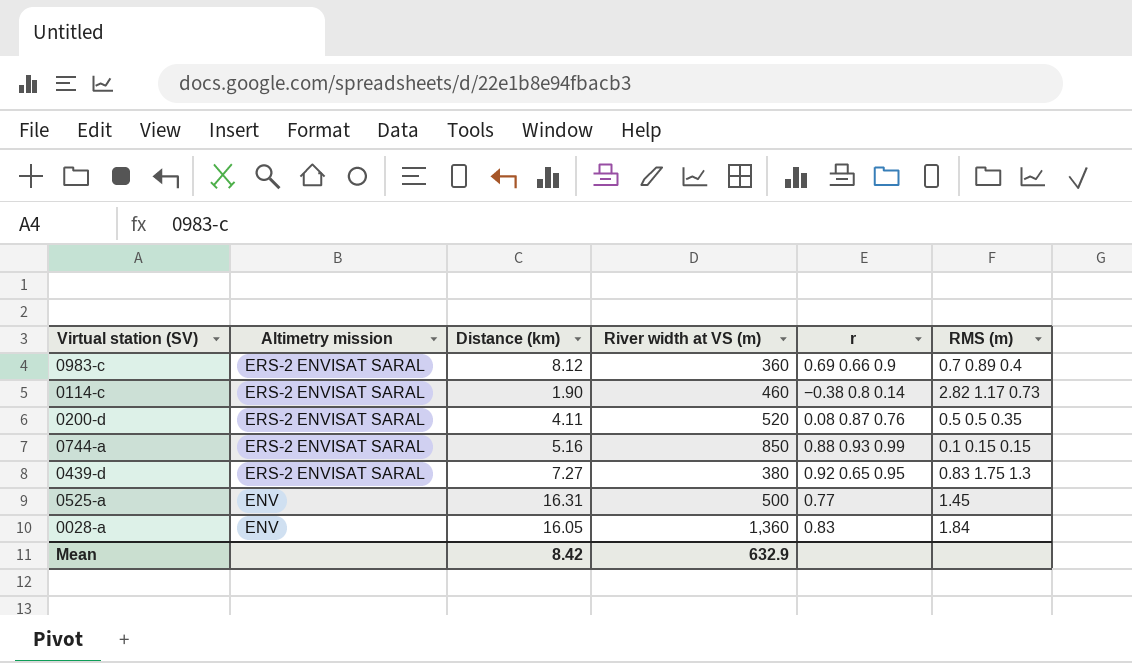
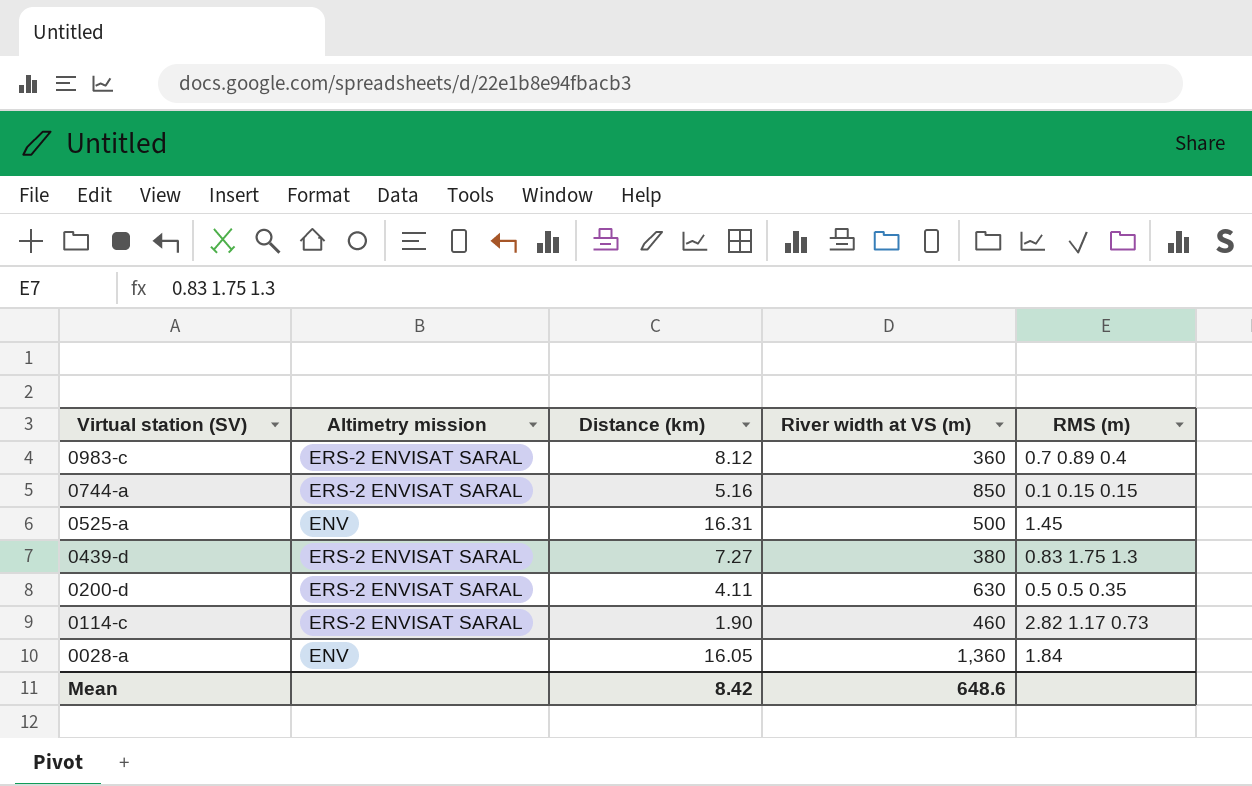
row order: Altimetry mission descending -> Virtual station (SV) descending
column r | position: 5 -> none
0200-d | River width at VS (m): 520 -> 630
Mean | River width at VS (m): 632.9 -> 648.6

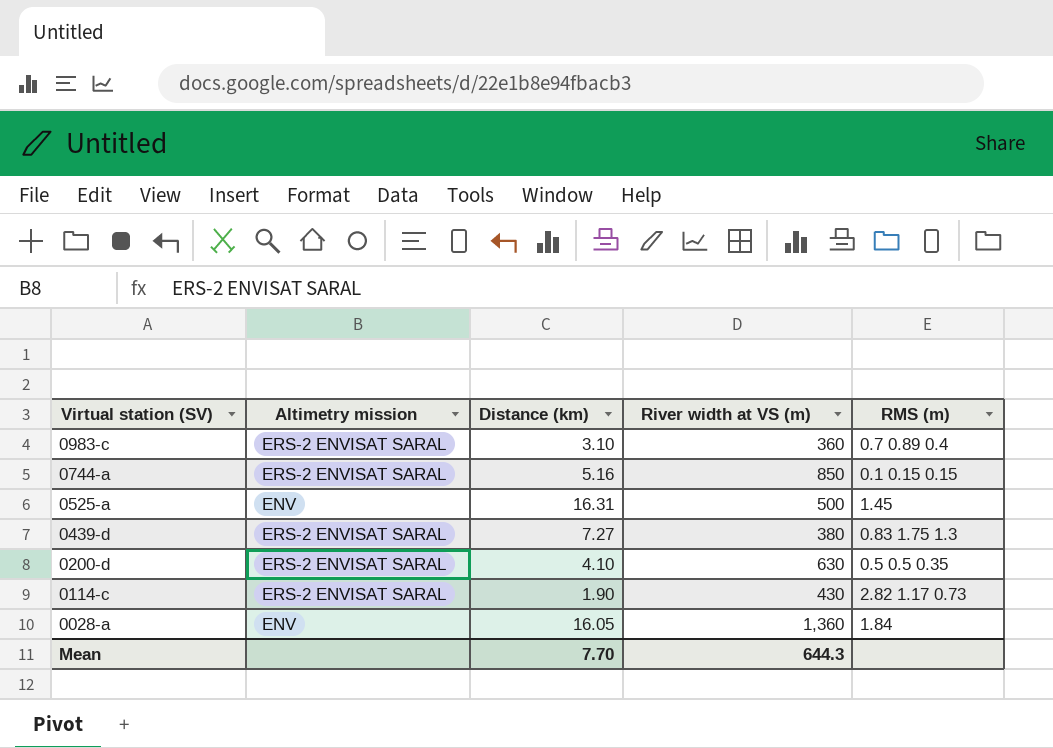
0983-c | Distance (km): 8.12 -> 3.10
0200-d | Distance (km): 4.11 -> 4.10
0114-c | River width at VS (m): 460 -> 430
Mean | Distance (km): 8.42 -> 7.70
Mean | River width at VS (m): 648.6 -> 644.3

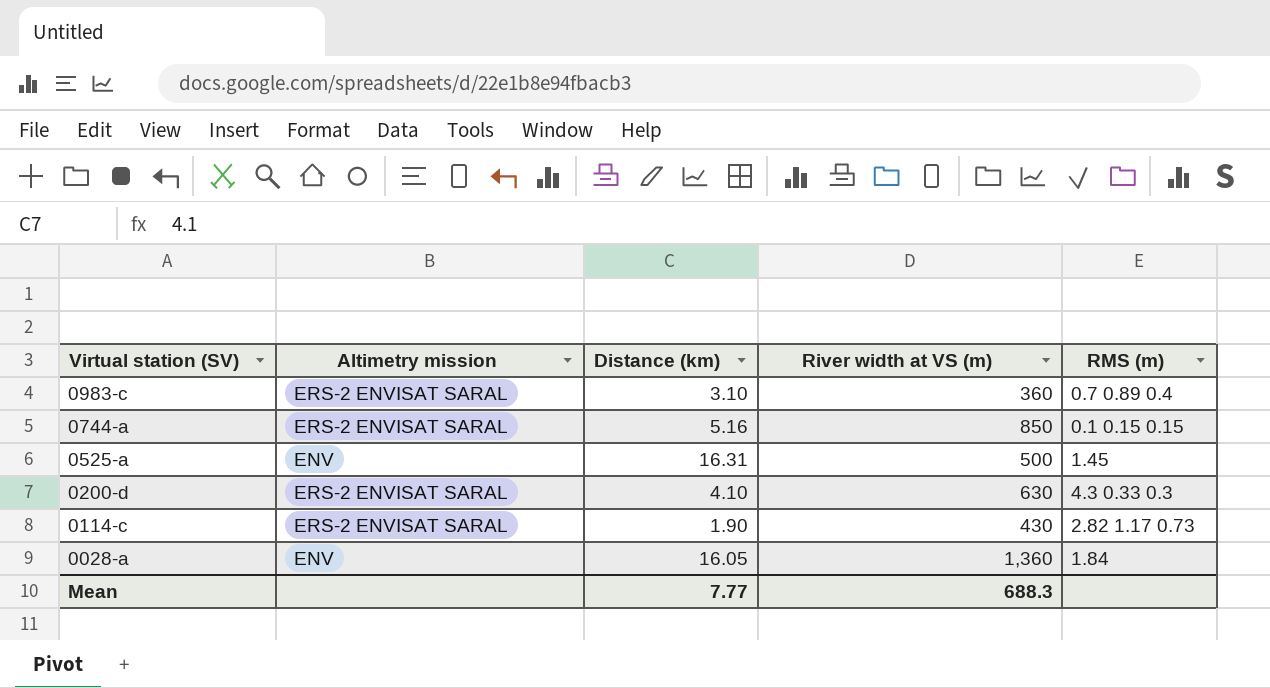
row 0439-d: ERS-2 ENVISAT SARAL | 7.27 | 380 | 0.83 1.75 1.3 -> none
0200-d | RMS (m): 0.5 0.5 0.35 -> 4.3 0.33 0.3
Mean | Distance (km): 7.70 -> 7.77
Mean | River width at VS (m): 644.3 -> 688.3

